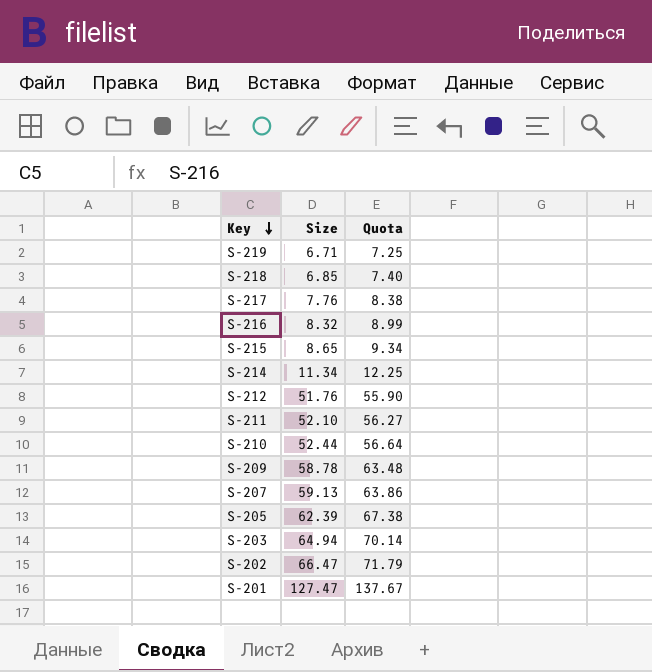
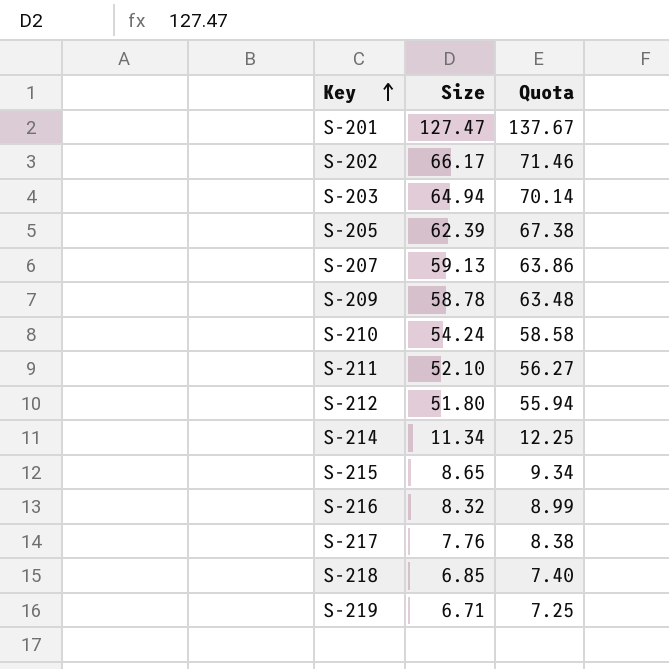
row order: Key descending -> Key ascending
S-202 | Size: 66.47 -> 66.17
S-202 | Quota: 71.79 -> 71.46
S-210 | Size: 52.44 -> 54.24
S-210 | Quota: 56.64 -> 58.58
S-212 | Size: 51.76 -> 51.80
S-212 | Quota: 55.90 -> 55.94

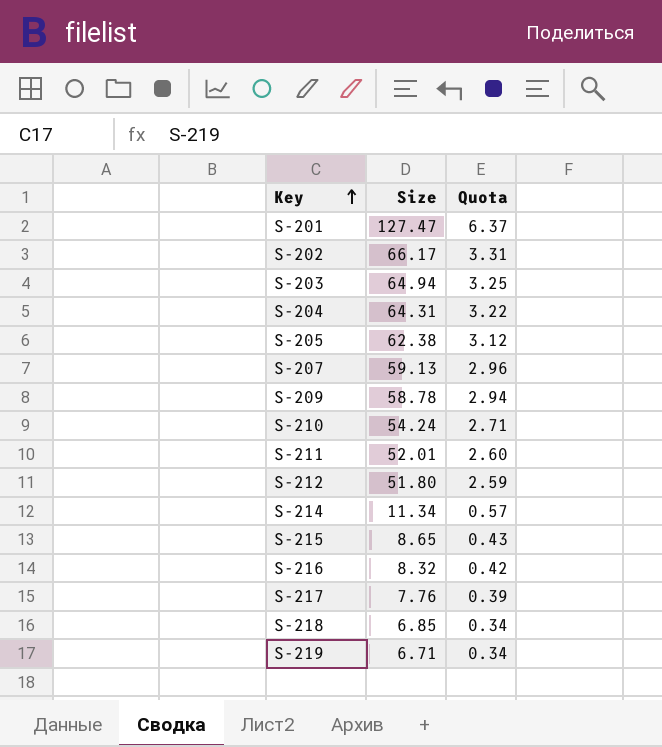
column Quota | formula: [Size] * 1.08 -> [Size] * 0.05
row S-204: none -> 64.31 | 3.22
S-205 | Size: 62.39 -> 62.38
S-211 | Size: 52.10 -> 52.01

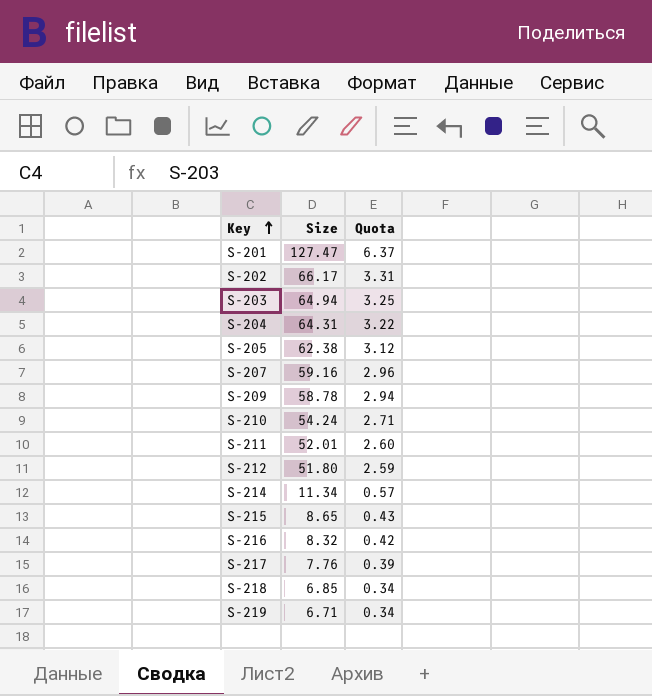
S-207 | Size: 59.13 -> 59.16

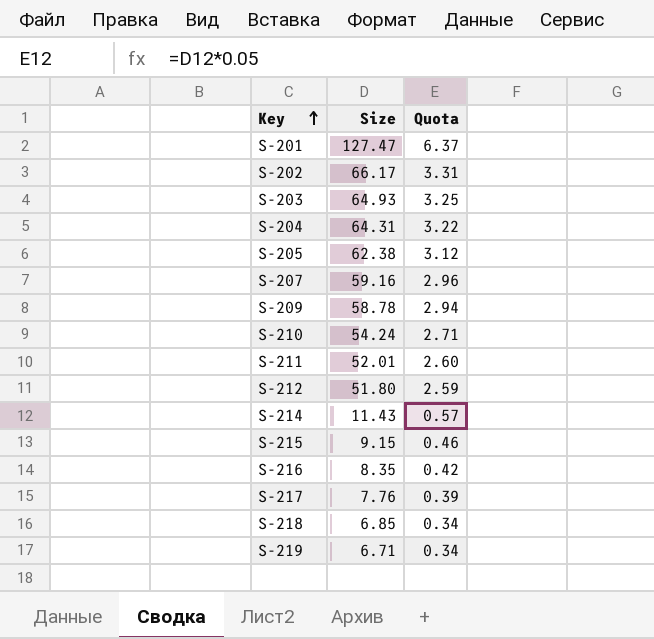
S-203 | Size: 64.94 -> 64.93
S-214 | Size: 11.34 -> 11.43
S-215 | Size: 8.65 -> 9.15
S-215 | Quota: 0.43 -> 0.46
S-216 | Size: 8.32 -> 8.35

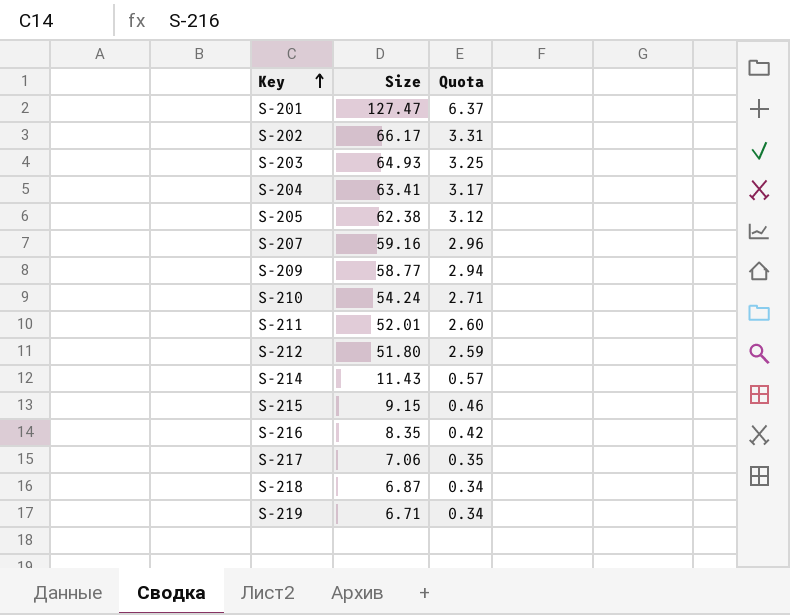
S-204 | Size: 64.31 -> 63.41
S-204 | Quota: 3.22 -> 3.17
S-209 | Size: 58.78 -> 58.77
S-217 | Size: 7.76 -> 7.06
S-217 | Quota: 0.39 -> 0.35
S-218 | Size: 6.85 -> 6.87

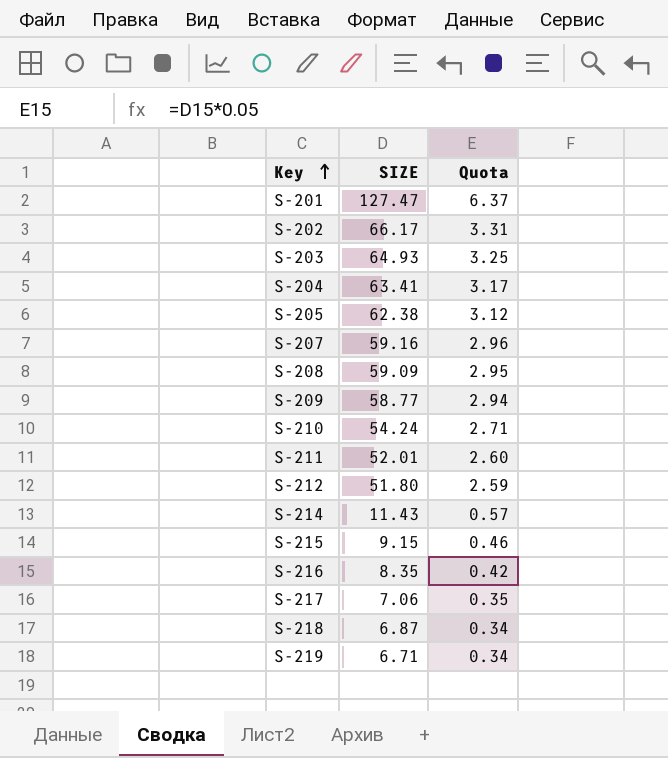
column name: Size -> SIZE
row S-208: none -> 59.09 | 2.95

